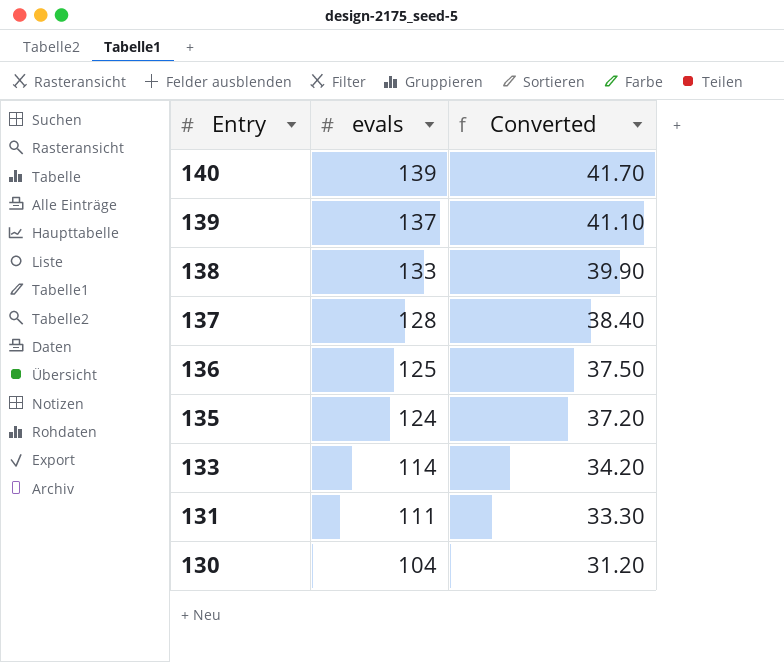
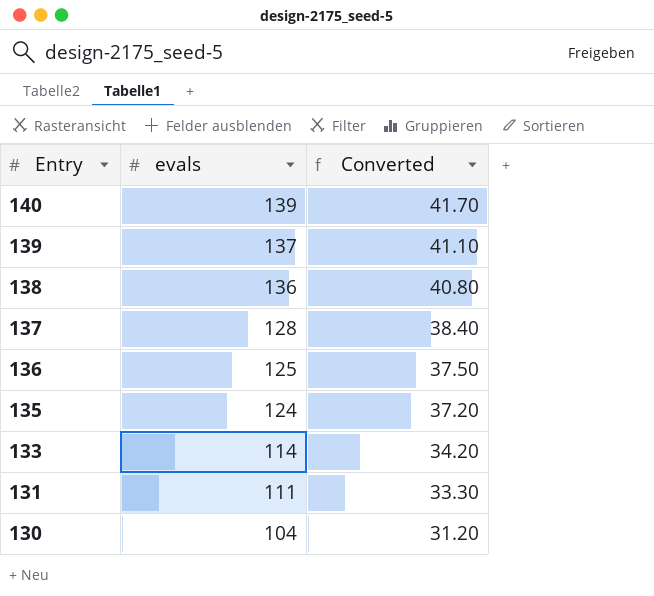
138 | evals: 133 -> 136
138 | Converted: 39.90 -> 40.80

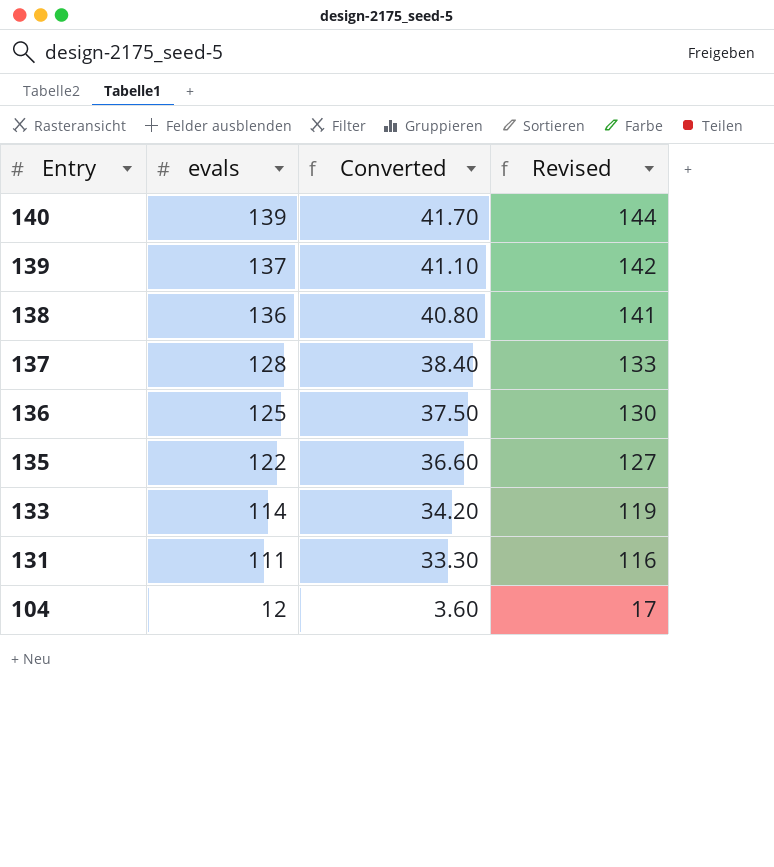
column Revised | formula: none -> [evals] + 5
row 130: 104 | 31.20 -> none
135 | evals: 124 -> 122
135 | Converted: 37.20 -> 36.60
row 104: none -> 12 | 3.60 | 17

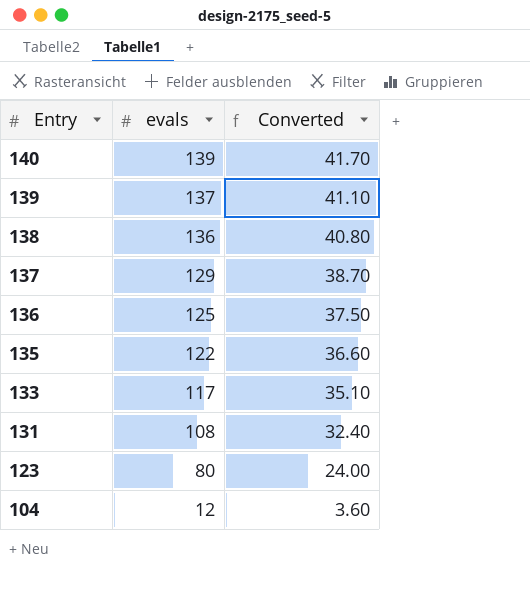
column Revised | formula: [evals] + 5 -> none
137 | evals: 128 -> 129
137 | Converted: 38.40 -> 38.70
133 | evals: 114 -> 117
133 | Converted: 34.20 -> 35.10
131 | evals: 111 -> 108
131 | Converted: 33.30 -> 32.40
row 123: none -> 80 | 24.00

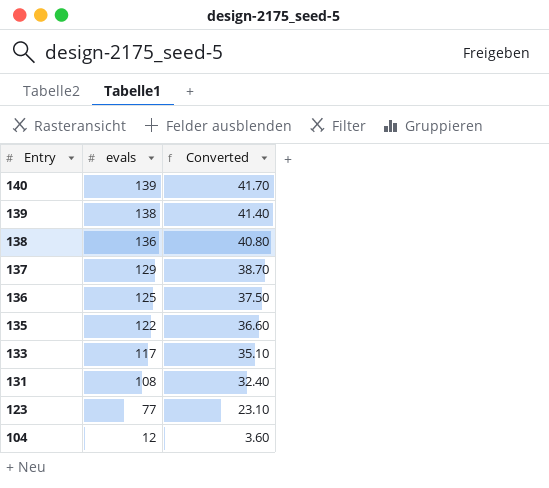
139 | evals: 137 -> 138
139 | Converted: 41.10 -> 41.40
123 | evals: 80 -> 77
123 | Converted: 24.00 -> 23.10

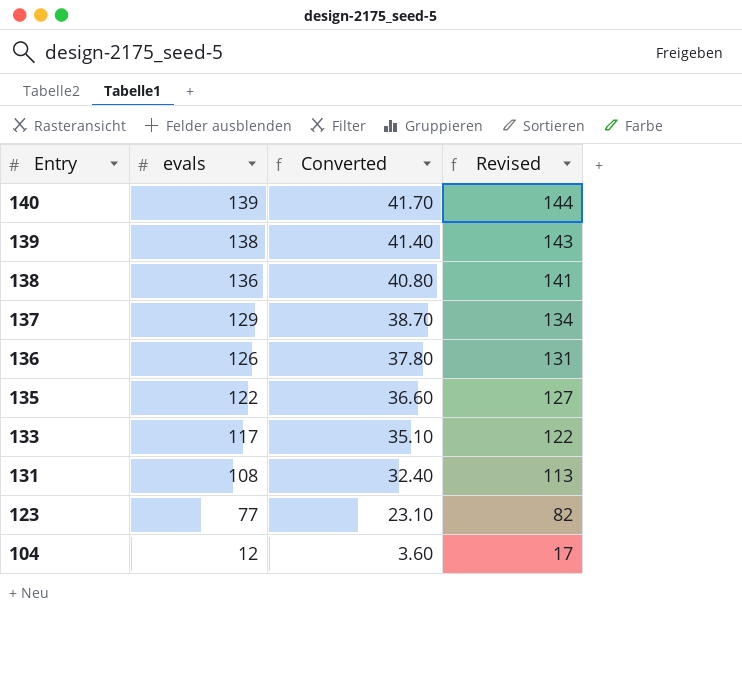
column Revised | formula: none -> [evals] + 5
136 | evals: 125 -> 126
136 | Converted: 37.50 -> 37.80

